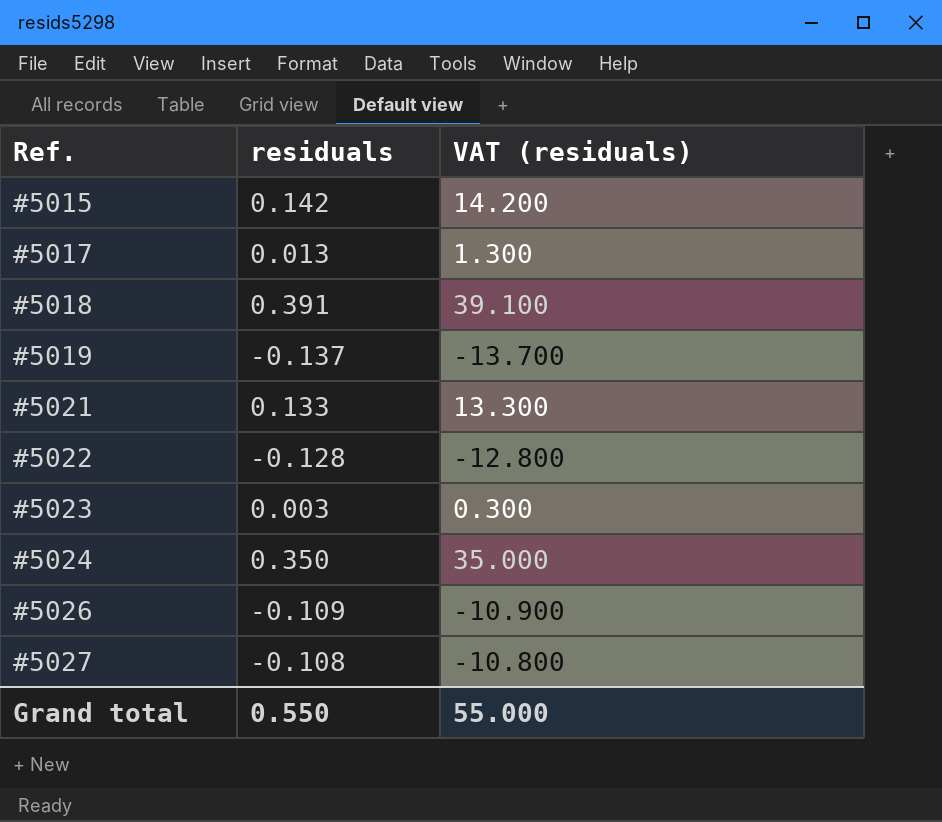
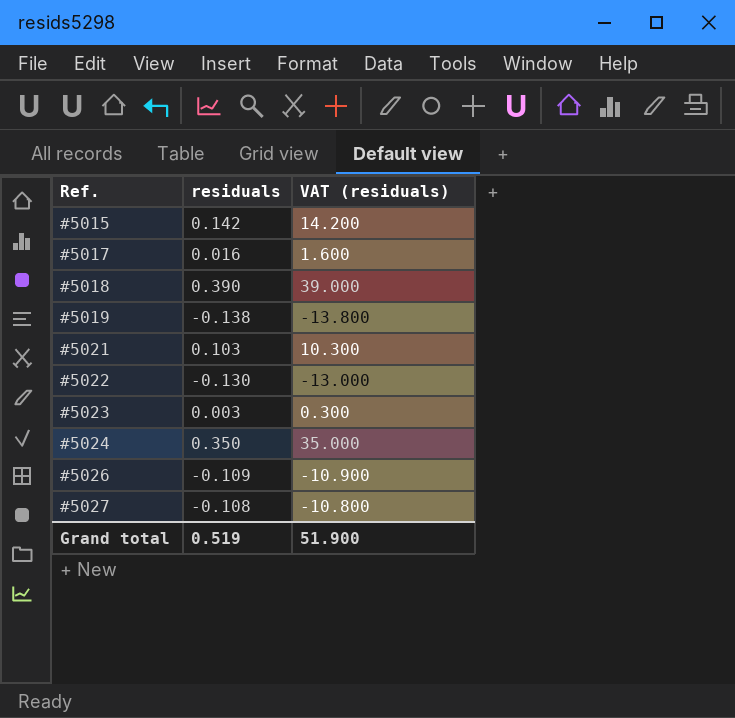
#5017 | residuals: 0.013 -> 0.016
#5017 | VAT (residuals): 1.300 -> 1.600
#5018 | residuals: 0.391 -> 0.390
#5018 | VAT (residuals): 39.100 -> 39.000
#5019 | residuals: -0.137 -> -0.138
#5019 | VAT (residuals): -13.700 -> -13.800
#5021 | residuals: 0.133 -> 0.103
#5021 | VAT (residuals): 13.300 -> 10.300
#5022 | residuals: -0.128 -> -0.130
#5022 | VAT (residuals): -12.800 -> -13.000
Grand total | residuals: 0.550 -> 0.519
Grand total | VAT (residuals): 55.000 -> 51.900

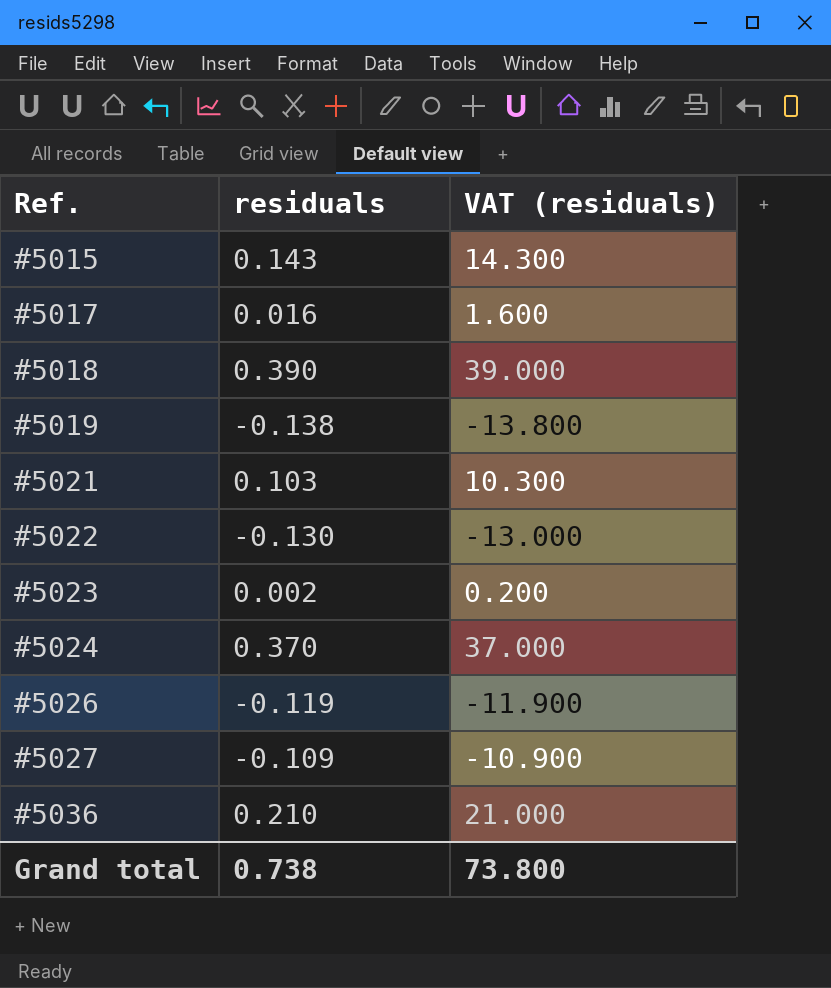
#5015 | residuals: 0.142 -> 0.143
#5015 | VAT (residuals): 14.200 -> 14.300
#5023 | residuals: 0.003 -> 0.002
#5023 | VAT (residuals): 0.300 -> 0.200
#5024 | residuals: 0.350 -> 0.370
#5024 | VAT (residuals): 35.000 -> 37.000
#5026 | residuals: -0.109 -> -0.119
#5026 | VAT (residuals): -10.900 -> -11.900
#5027 | residuals: -0.108 -> -0.109
#5027 | VAT (residuals): -10.800 -> -10.900
row #5036: none -> 0.210 | 21.000
Grand total | residuals: 0.519 -> 0.738
Grand total | VAT (residuals): 51.900 -> 73.800

